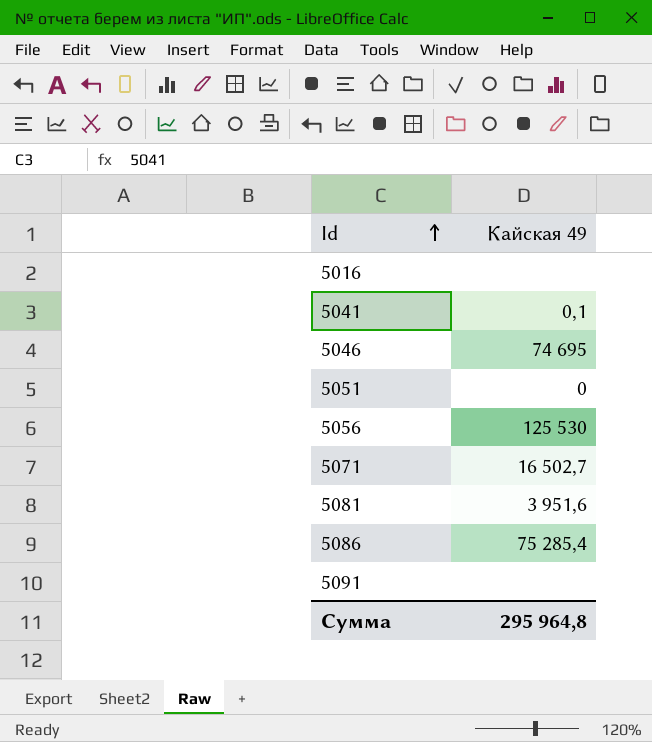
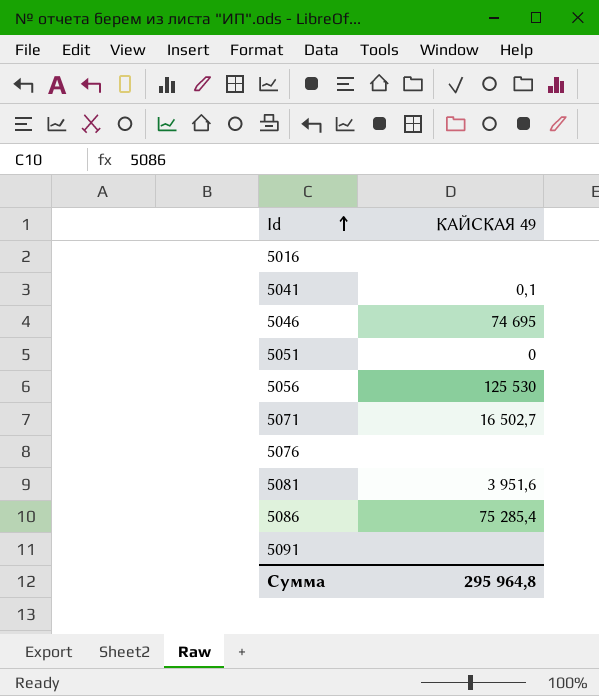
column name: Кайская 49 -> КАЙСКАЯ 49
row 5076: none -> none

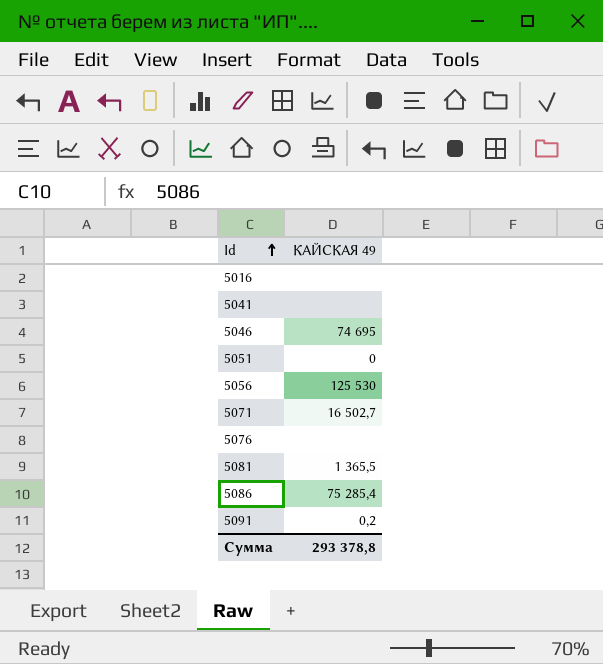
5041 | КАЙСКАЯ 49: 0,1 -> none
5081 | КАЙСКАЯ 49: 3 951,6 -> 1 365,5
5091 | КАЙСКАЯ 49: none -> 0,2
Сумма | КАЙСКАЯ 49: 295 964,8 -> 293 378,8

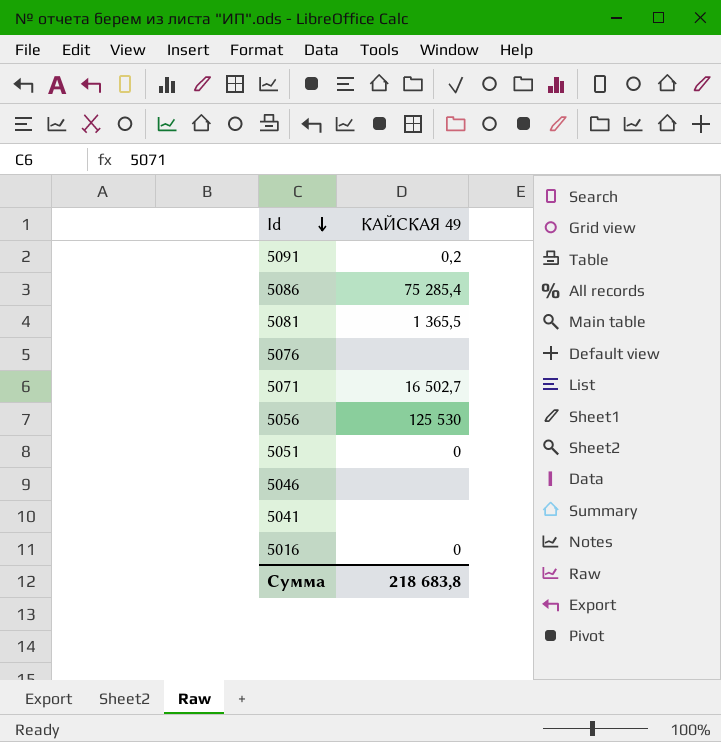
row order: Id ascending -> Id descending
5046 | КАЙСКАЯ 49: 74 695 -> none
5016 | КАЙСКАЯ 49: none -> 0
Сумма | КАЙСКАЯ 49: 293 378,8 -> 218 683,8

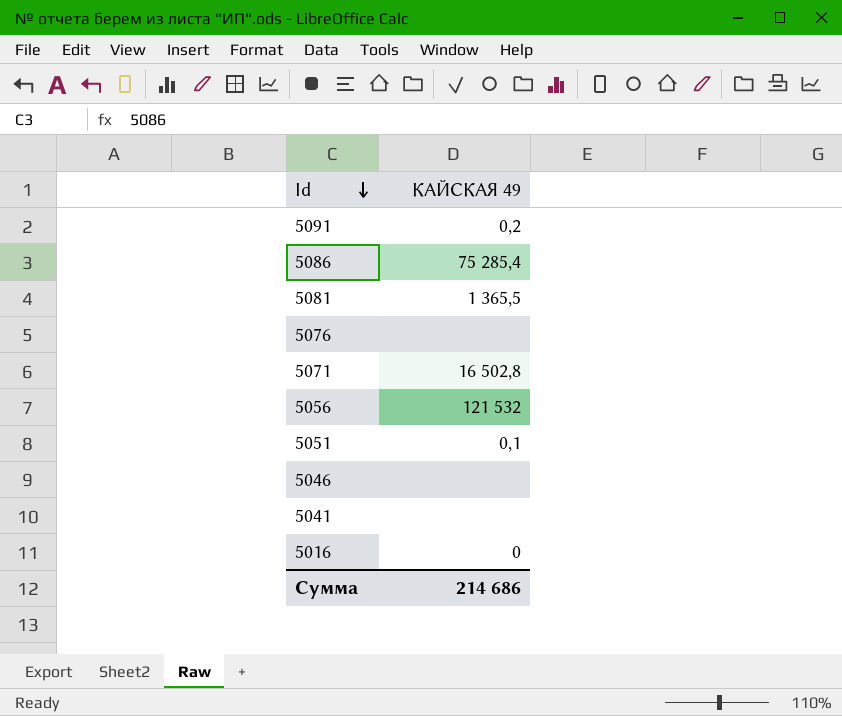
5071 | КАЙСКАЯ 49: 16 502,7 -> 16 502,8
5056 | КАЙСКАЯ 49: 125 530 -> 121 532
5051 | КАЙСКАЯ 49: 0 -> 0,1
Сумма | КАЙСКАЯ 49: 218 683,8 -> 214 686

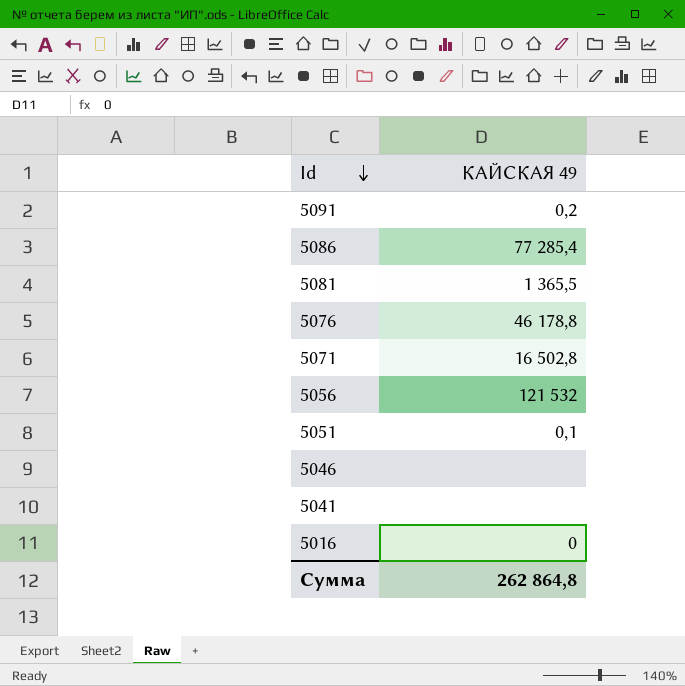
5086 | КАЙСКАЯ 49: 75 285,4 -> 77 285,4
5076 | КАЙСКАЯ 49: none -> 46 178,8
Сумма | КАЙСКАЯ 49: 214 686 -> 262 864,8

